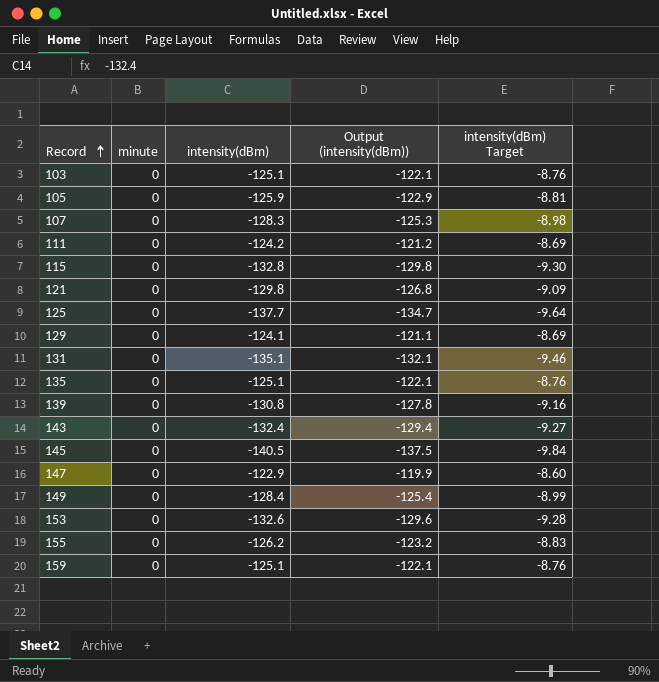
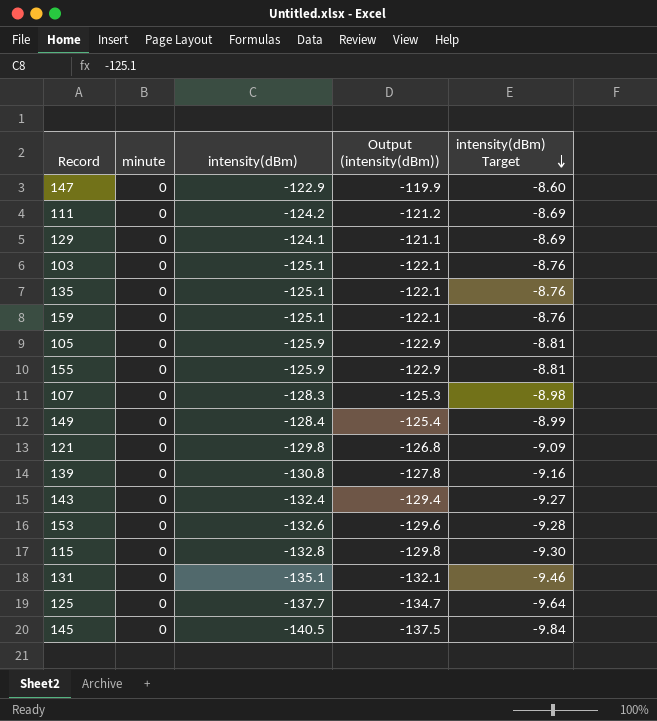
row order: Record ascending -> intensity(dBm) Target descending
155 | intensity(dBm): -126.2 -> -125.9
155 | Output (intensity(dBm)): -123.2 -> -122.9
155 | intensity(dBm) Target: -8.83 -> -8.81

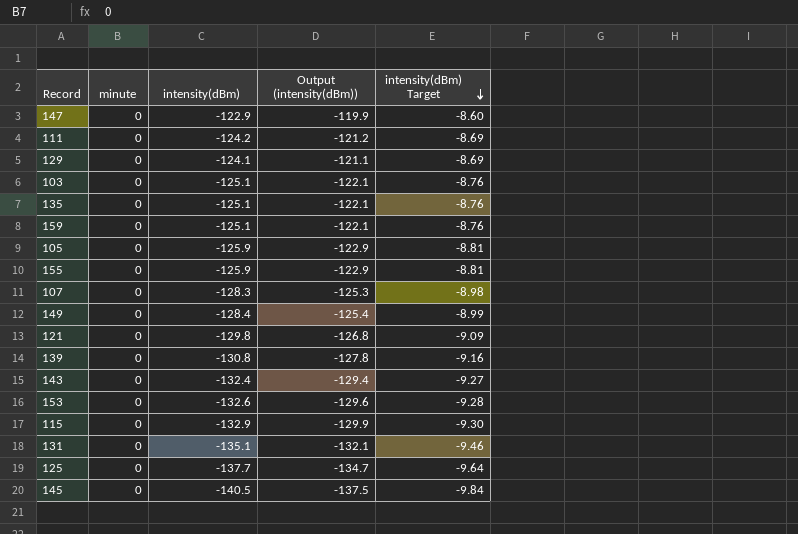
115 | intensity(dBm): -132.8 -> -132.9
115 | Output (intensity(dBm)): -129.8 -> -129.9

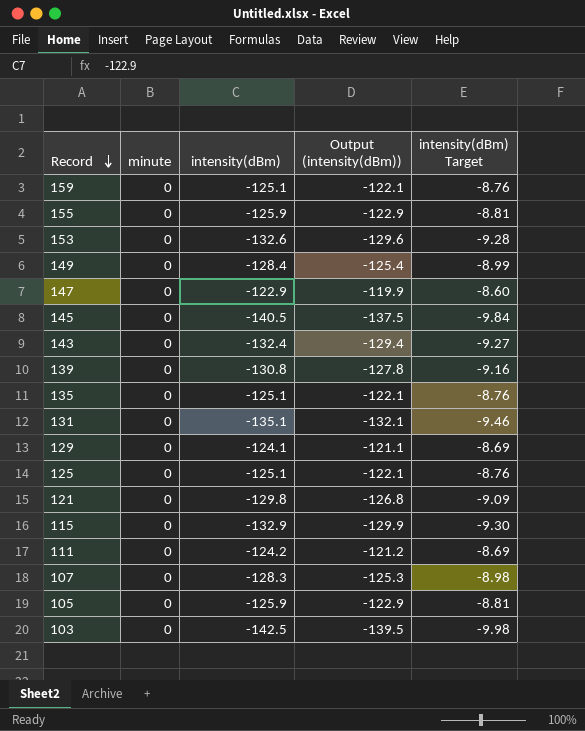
row order: intensity(dBm) Target descending -> Record descending
125 | intensity(dBm): -137.7 -> -125.1
125 | Output (intensity(dBm)): -134.7 -> -122.1
125 | intensity(dBm) Target: -9.64 -> -8.76
103 | intensity(dBm): -125.1 -> -142.5
103 | Output (intensity(dBm)): -122.1 -> -139.5
103 | intensity(dBm) Target: -8.76 -> -9.98

